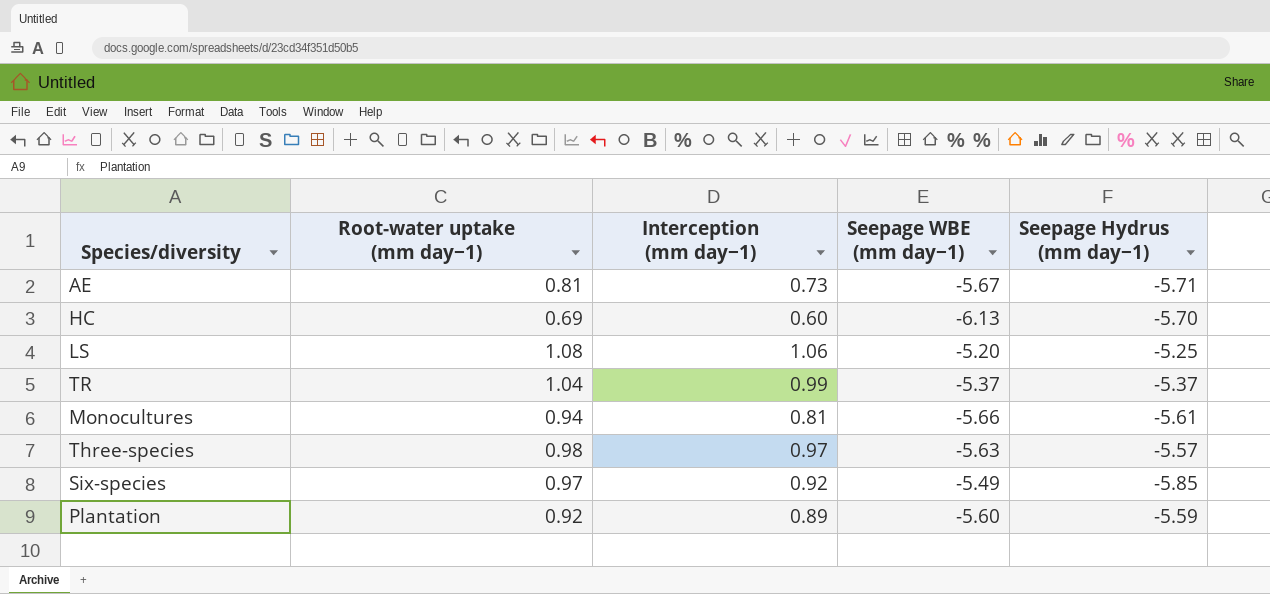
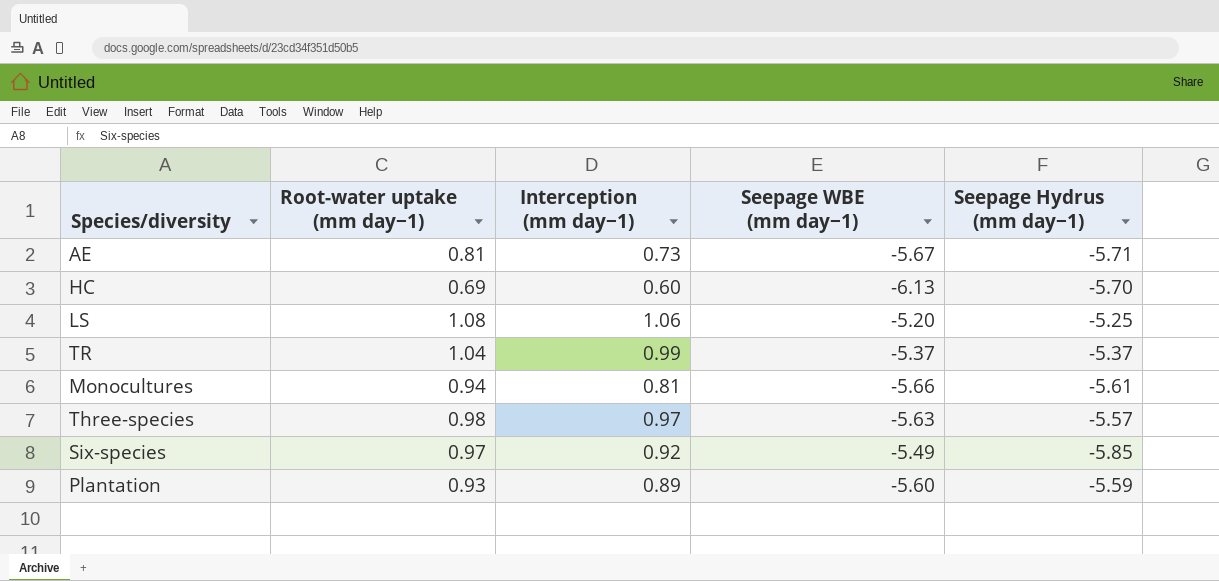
Plantation | Root-water uptake (mm day−1): 0.92 -> 0.93

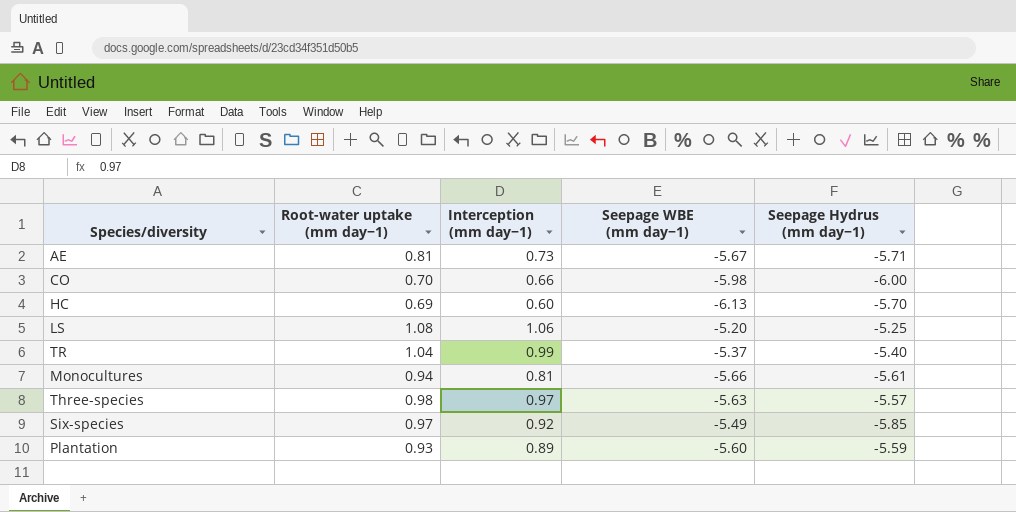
row CO: none -> 0.70 | 0.66 | -5.98 | -6.00
TR | Seepage Hydrus (mm day−1): -5.37 -> -5.40

